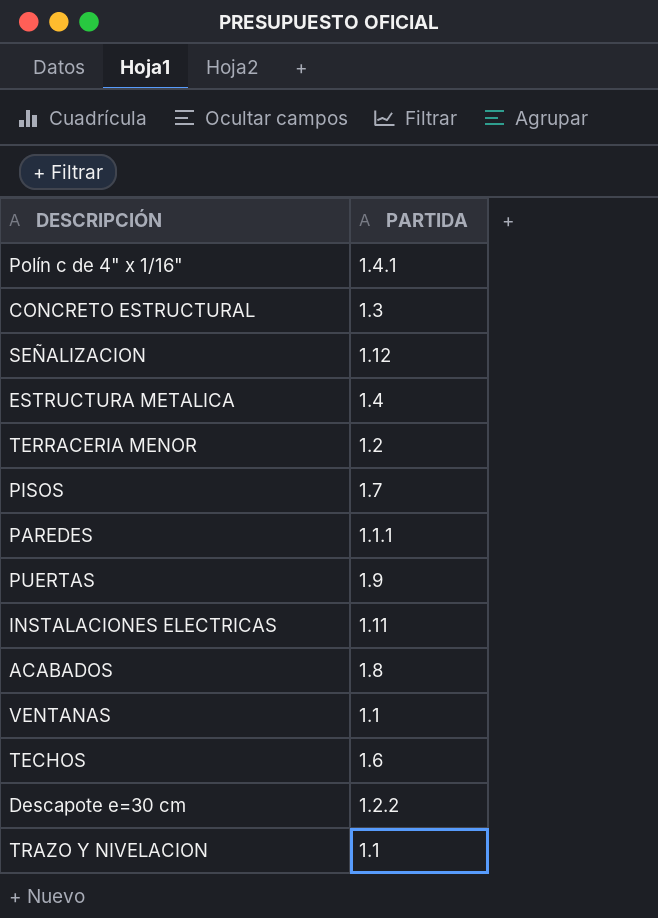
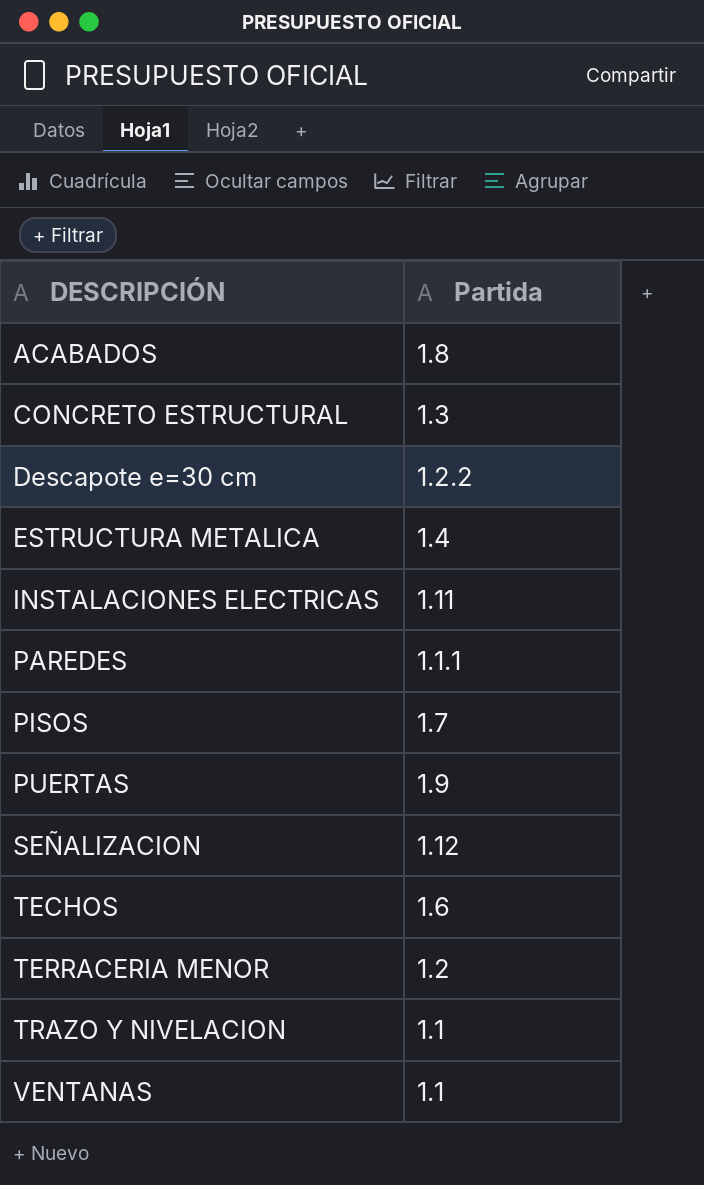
row order: none -> DESCRIPCIÓN ascending
column name: PARTIDA -> Partida
row Polín c de 4" x 1/16": 1.4.1 -> none

